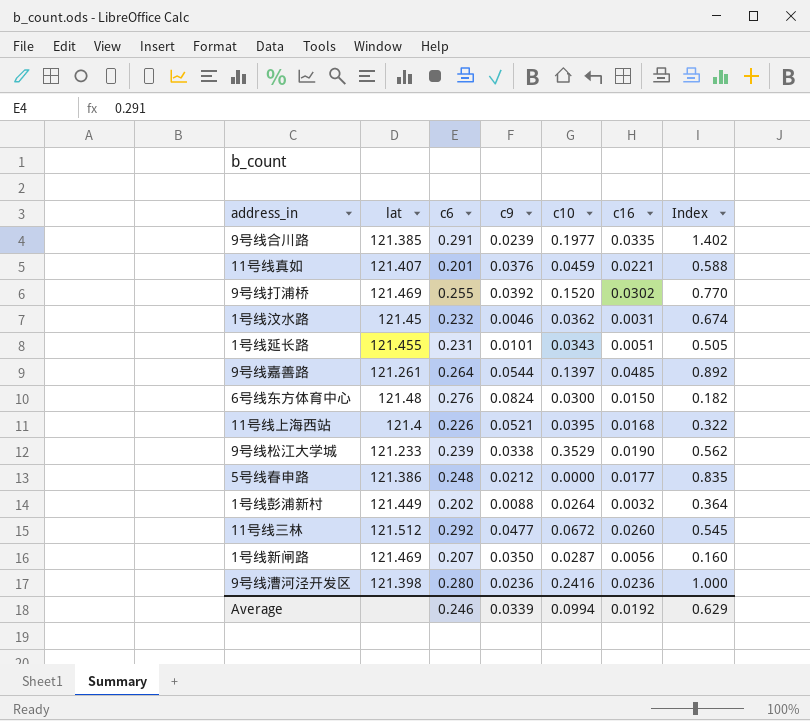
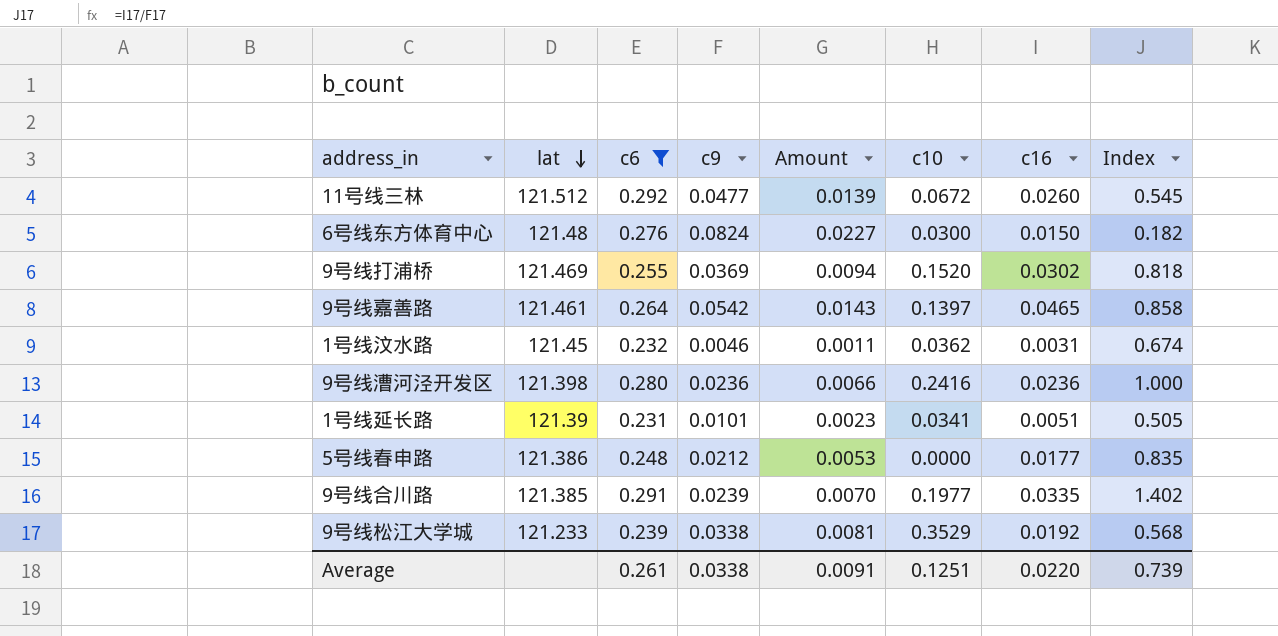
filter: none -> c6 >= 0.231
row order: none -> lat descending
column Amount | formula: none -> [c6] * [c9]
9号线打浦桥 | c9: 0.0392 -> 0.0369
9号线打浦桥 | Index: 0.770 -> 0.818
9号线嘉善路 | lat: 121.261 -> 121.461
9号线嘉善路 | c9: 0.0544 -> 0.0542
9号线嘉善路 | c16: 0.0485 -> 0.0465
9号线嘉善路 | Index: 0.892 -> 0.858
1号线延长路 | lat: 121.455 -> 121.39
1号线延长路 | c10: 0.0343 -> 0.0341
9号线松江大学城 | c16: 0.0190 -> 0.0192
9号线松江大学城 | Index: 0.562 -> 0.568
Average | c6: 0.246 -> 0.261
Average | c9: 0.0339 -> 0.0338
Average | c10: 0.0994 -> 0.1251
Average | c16: 0.0192 -> 0.0220
Average | Index: 0.629 -> 0.739

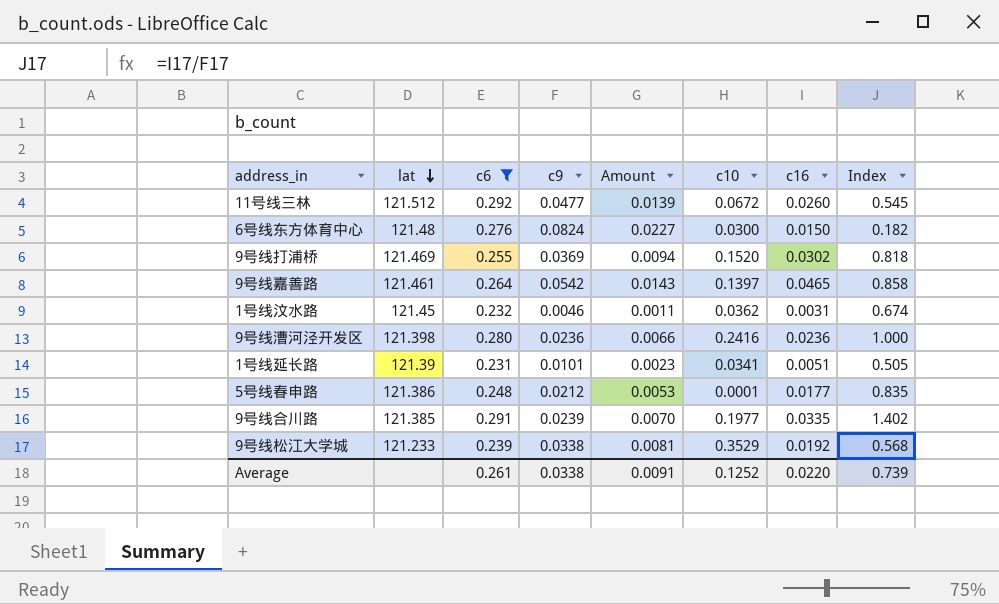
5号线春申路 | c10: 0.0000 -> 0.0001
Average | c10: 0.1251 -> 0.1252

